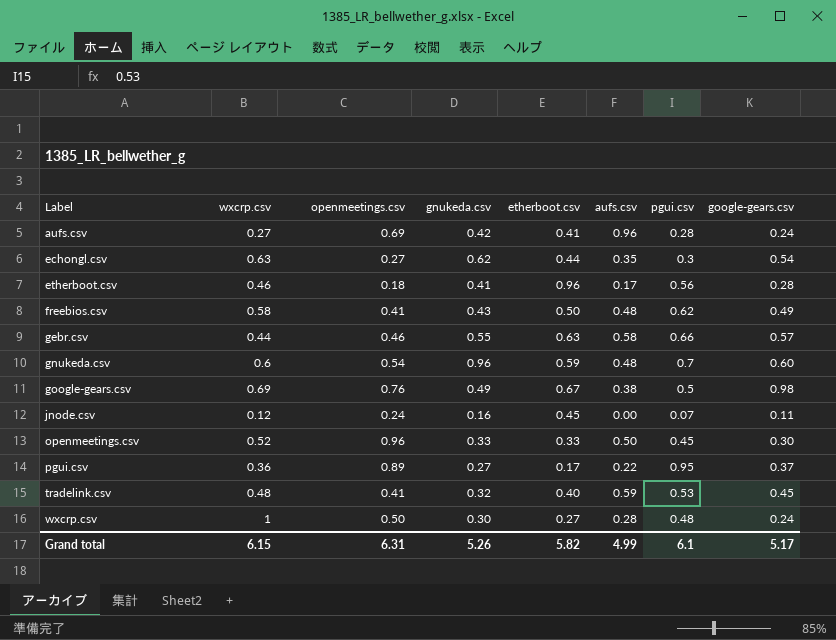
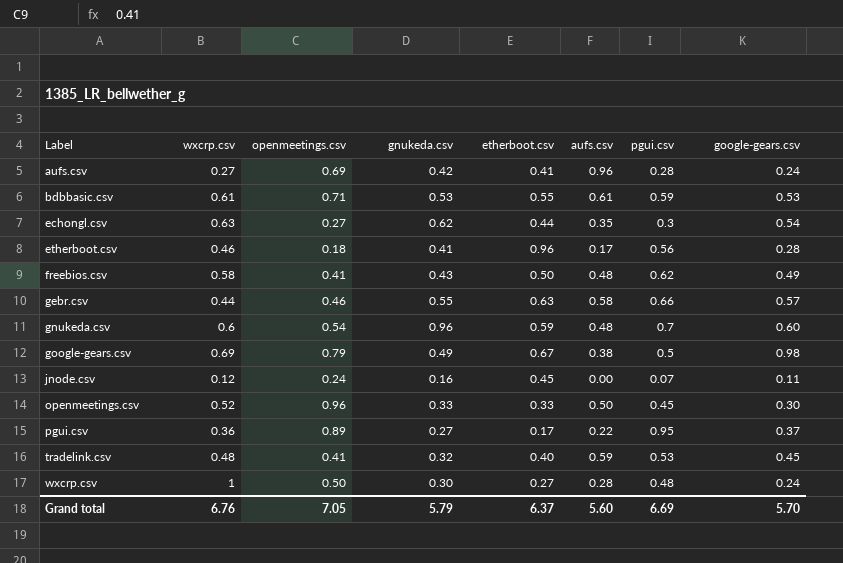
row bdbbasic.csv: none -> 0.61 | 0.71 | 0.53 | 0.55 | 0.61 | 0.59 | 0.53
google-gears.csv | openmeetings.csv: 0.76 -> 0.79
Grand total | wxcrp.csv: 6.15 -> 6.76
Grand total | openmeetings.csv: 6.31 -> 7.05
Grand total | gnukeda.csv: 5.26 -> 5.79
Grand total | etherboot.csv: 5.82 -> 6.37
Grand total | aufs.csv: 4.99 -> 5.60
Grand total | pgui.csv: 6.1 -> 6.69
Grand total | google-gears.csv: 5.17 -> 5.70

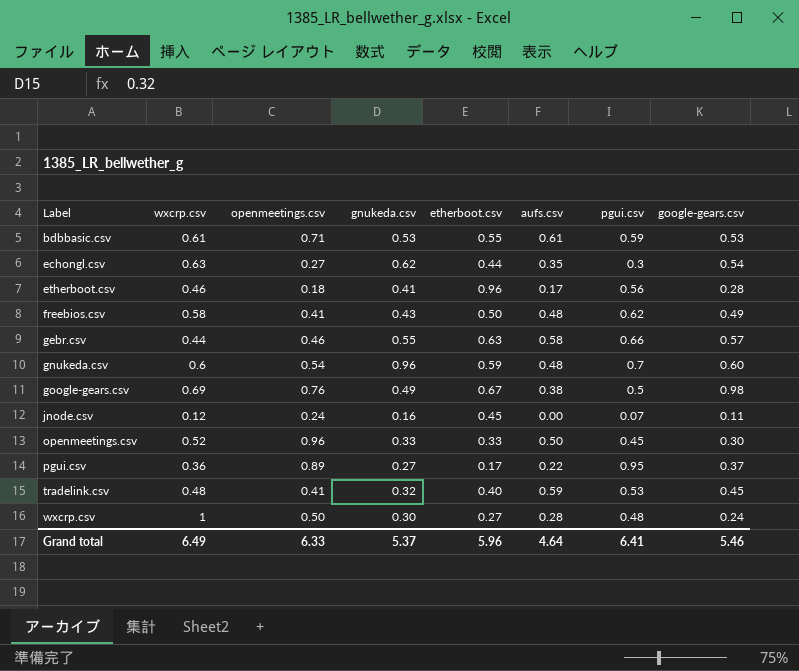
row aufs.csv: 0.27 | 0.69 | 0.42 | 0.41 | 0.96 | 0.28 | 0.24 -> none
google-gears.csv | openmeetings.csv: 0.79 -> 0.76
Grand total | wxcrp.csv: 6.76 -> 6.49
Grand total | openmeetings.csv: 7.05 -> 6.33
Grand total | gnukeda.csv: 5.79 -> 5.37
Grand total | etherboot.csv: 6.37 -> 5.96
Grand total | aufs.csv: 5.60 -> 4.64
Grand total | pgui.csv: 6.69 -> 6.41
Grand total | google-gears.csv: 5.70 -> 5.46

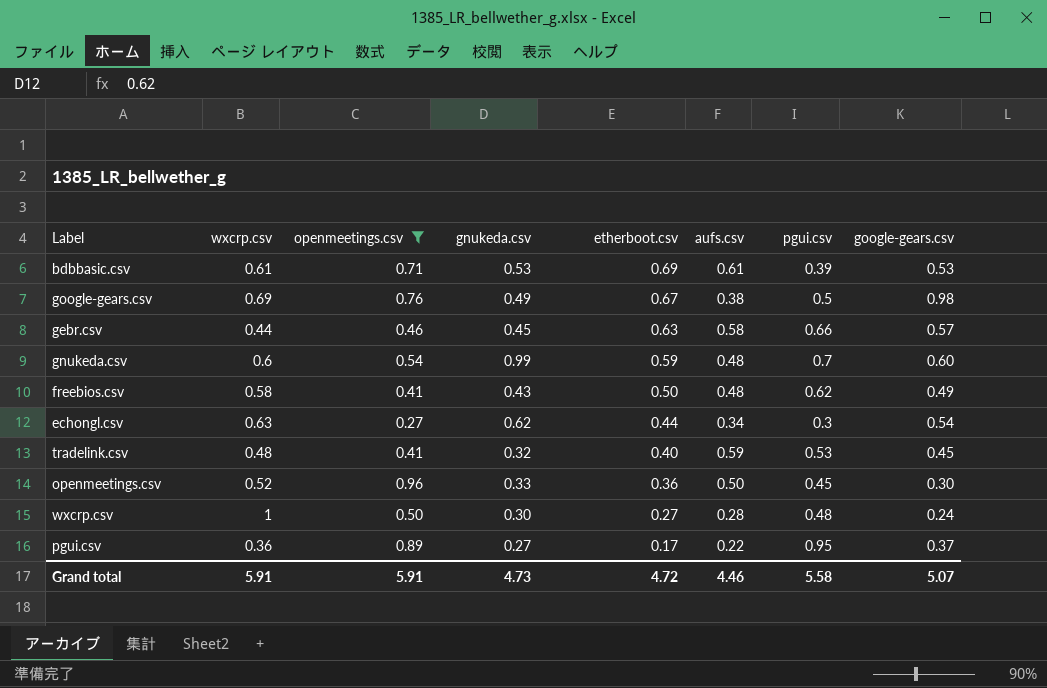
filter: none -> openmeetings.csv >= 0.27
row order: Label ascending -> etherboot.csv descending
bdbbasic.csv | etherboot.csv: 0.55 -> 0.69
bdbbasic.csv | pgui.csv: 0.59 -> 0.39
gebr.csv | gnukeda.csv: 0.55 -> 0.45
gnukeda.csv | gnukeda.csv: 0.96 -> 0.99
echongl.csv | aufs.csv: 0.35 -> 0.34
openmeetings.csv | etherboot.csv: 0.33 -> 0.36
Grand total | wxcrp.csv: 6.49 -> 5.91
Grand total | openmeetings.csv: 6.33 -> 5.91
Grand total | gnukeda.csv: 5.37 -> 4.73
Grand total | etherboot.csv: 5.96 -> 4.72
Grand total | aufs.csv: 4.64 -> 4.46
Grand total | pgui.csv: 6.41 -> 5.58
Grand total | google-gears.csv: 5.46 -> 5.07

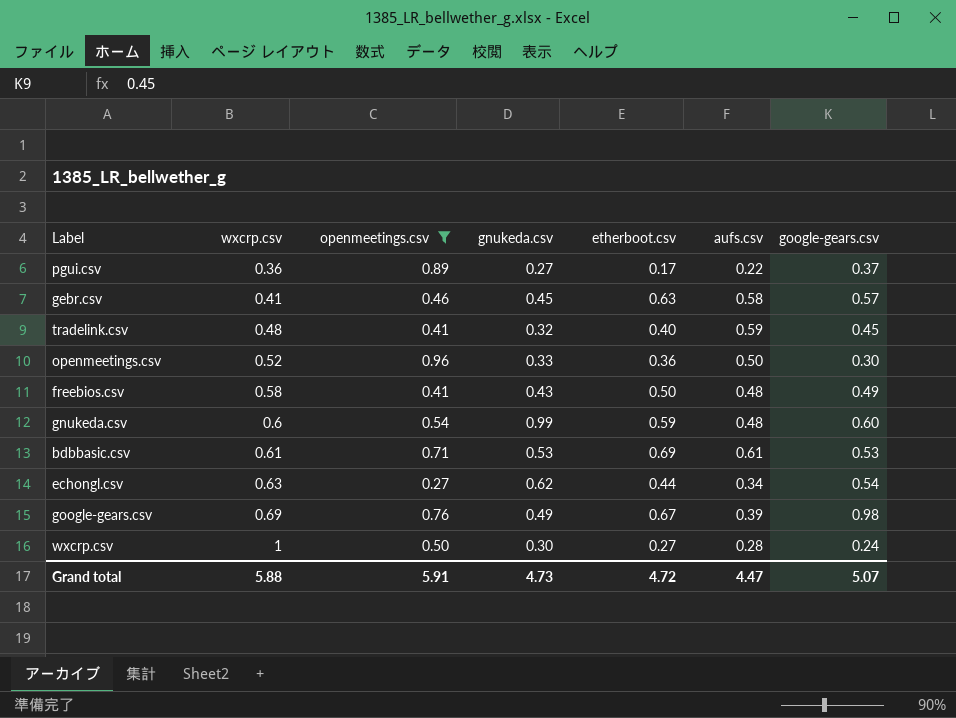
row order: etherboot.csv descending -> wxcrp.csv ascending
column pgui.csv | position: 7 -> none
gebr.csv | wxcrp.csv: 0.44 -> 0.41
google-gears.csv | aufs.csv: 0.38 -> 0.39
Grand total | wxcrp.csv: 5.91 -> 5.88
Grand total | aufs.csv: 4.46 -> 4.47

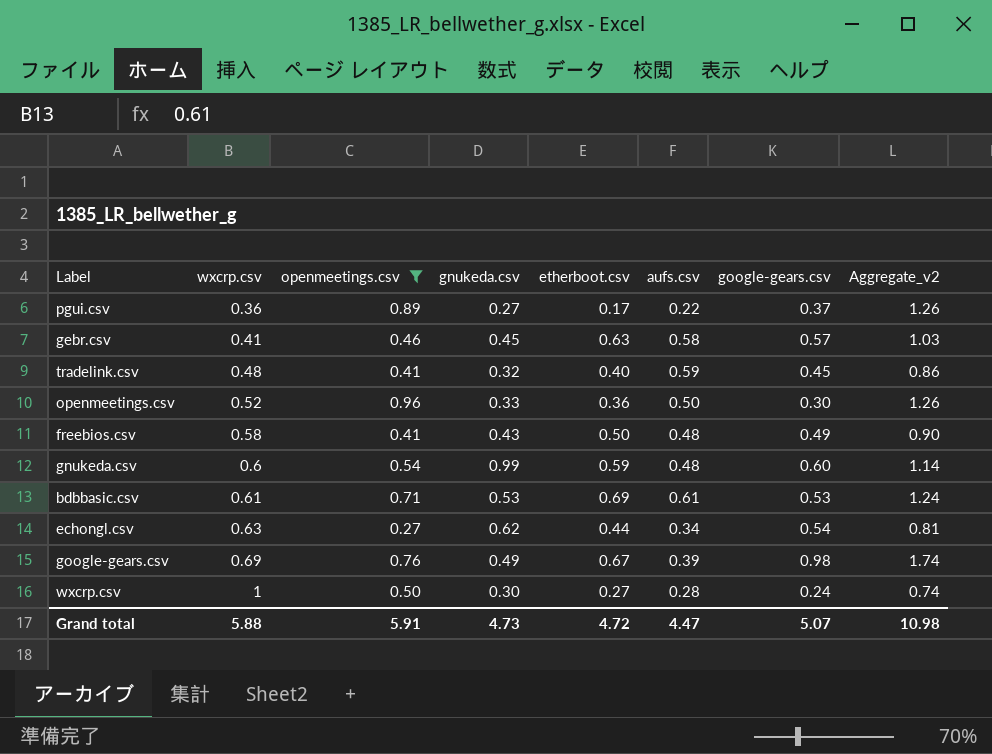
column Aggregate_v2 | formula: none -> [openmeetings.csv] + [google-gears.csv]

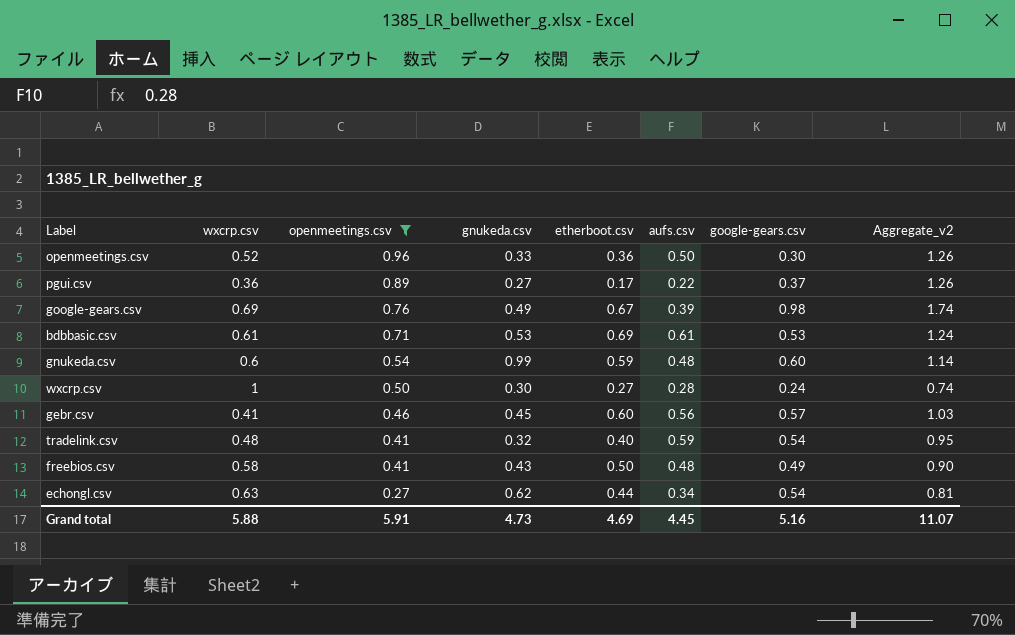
row order: wxcrp.csv ascending -> openmeetings.csv descending
gebr.csv | etherboot.csv: 0.63 -> 0.60
gebr.csv | aufs.csv: 0.58 -> 0.56
tradelink.csv | google-gears.csv: 0.45 -> 0.54
tradelink.csv | Aggregate_v2: 0.86 -> 0.95
Grand total | etherboot.csv: 4.72 -> 4.69
Grand total | aufs.csv: 4.47 -> 4.45
Grand total | google-gears.csv: 5.07 -> 5.16
Grand total | Aggregate_v2: 10.98 -> 11.07

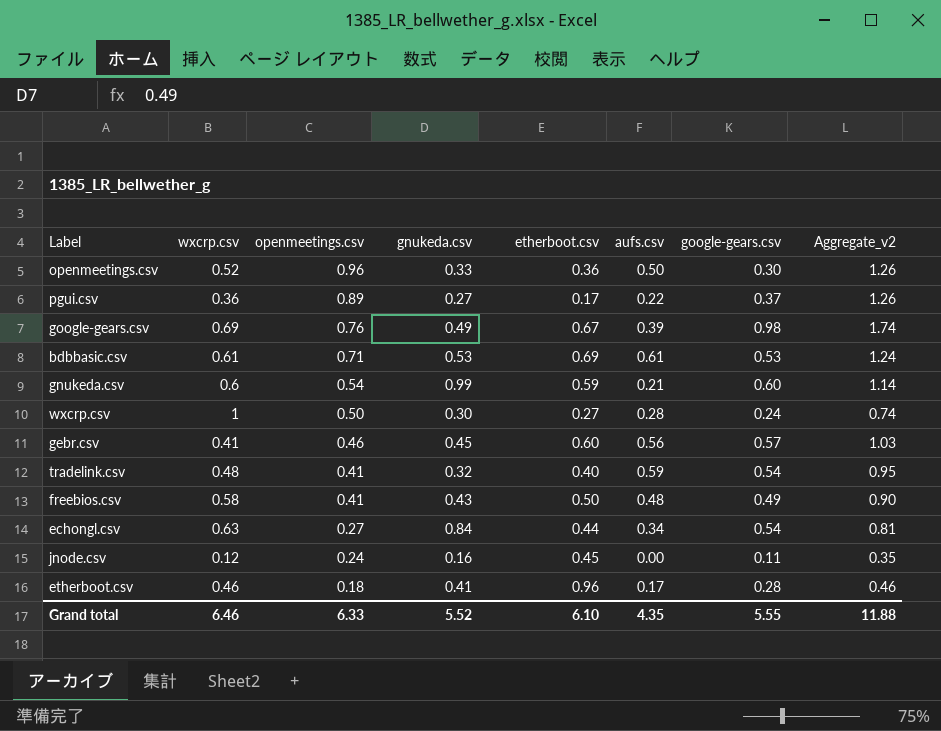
filter: openmeetings.csv >= 0.27 -> none
gnukeda.csv | aufs.csv: 0.48 -> 0.21
echongl.csv | gnukeda.csv: 0.62 -> 0.84
Grand total | wxcrp.csv: 5.88 -> 6.46
Grand total | openmeetings.csv: 5.91 -> 6.33
Grand total | gnukeda.csv: 4.73 -> 5.52
Grand total | etherboot.csv: 4.69 -> 6.10
Grand total | aufs.csv: 4.45 -> 4.35
Grand total | google-gears.csv: 5.16 -> 5.55
Grand total | Aggregate_v2: 11.07 -> 11.88

